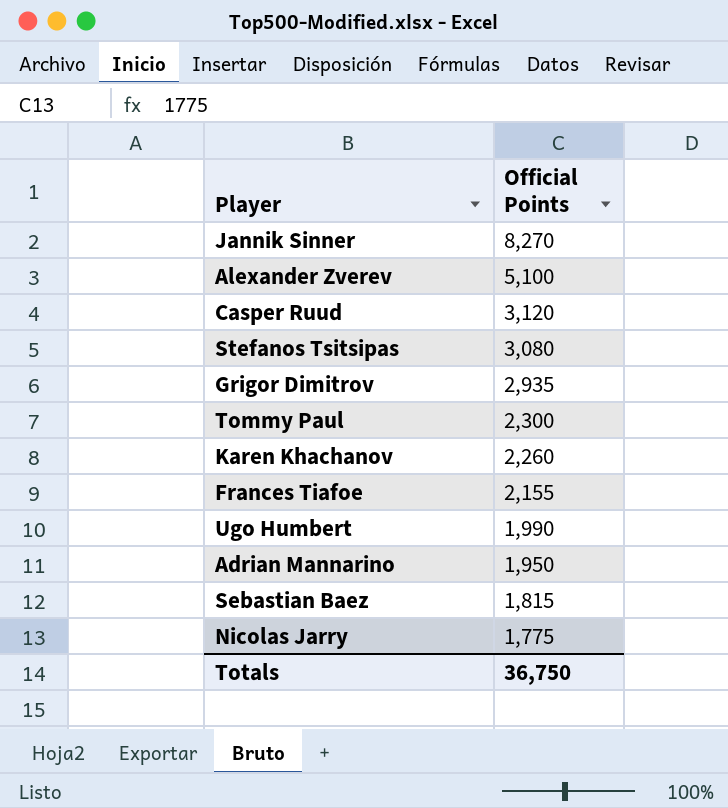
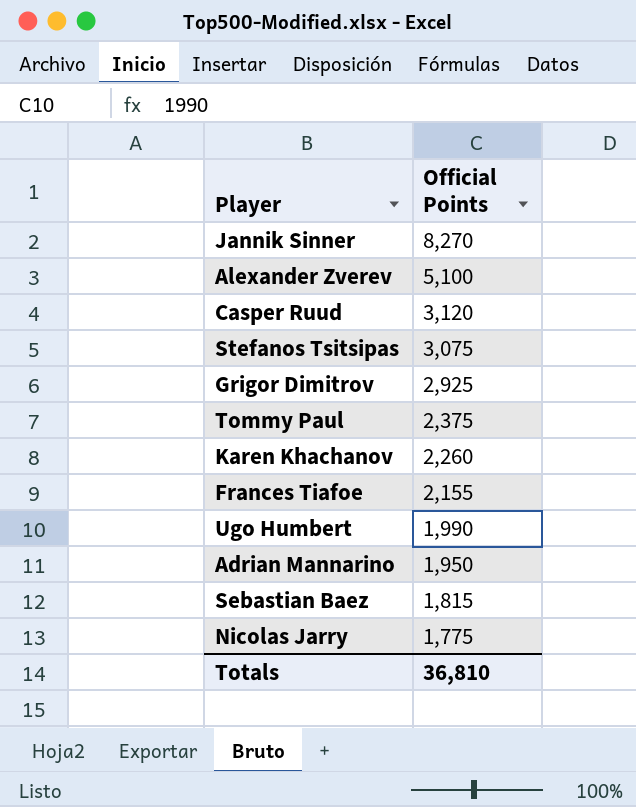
Stefanos Tsitsipas | Official Points: 3,080 -> 3,075
Grigor Dimitrov | Official Points: 2,935 -> 2,925
Tommy Paul | Official Points: 2,300 -> 2,375
Totals | Official Points: 36,750 -> 36,810

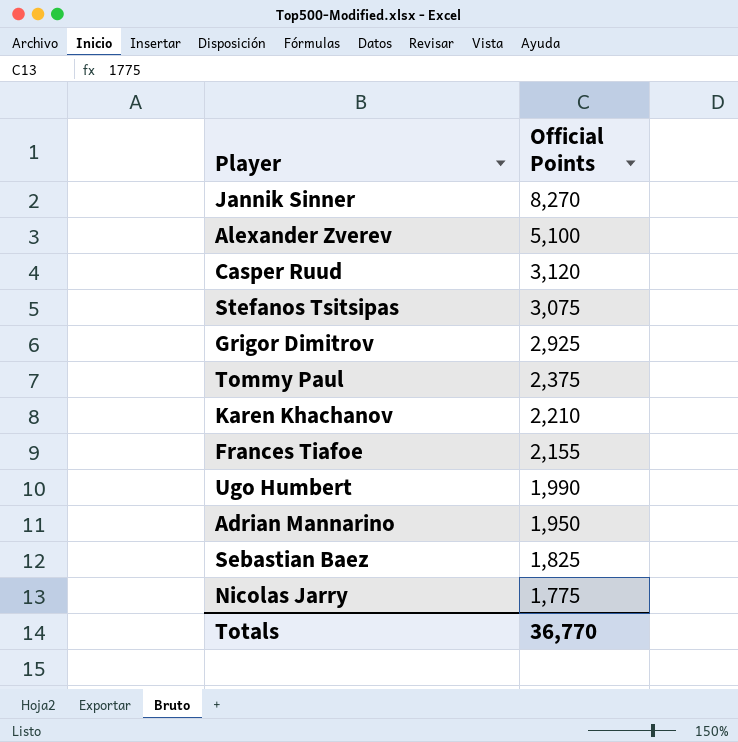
Karen Khachanov | Official Points: 2,260 -> 2,210
Sebastian Baez | Official Points: 1,815 -> 1,825
Totals | Official Points: 36,810 -> 36,770

